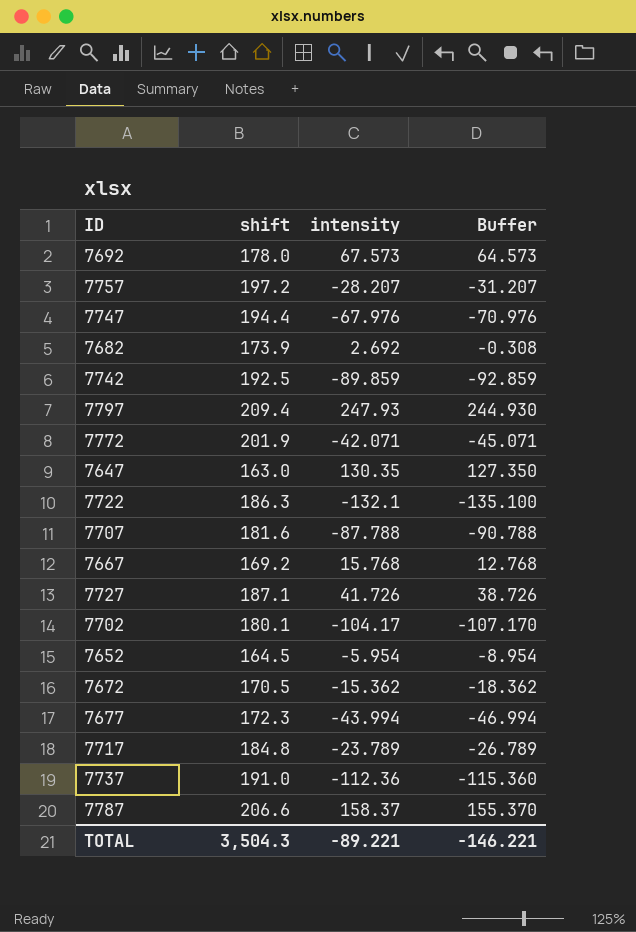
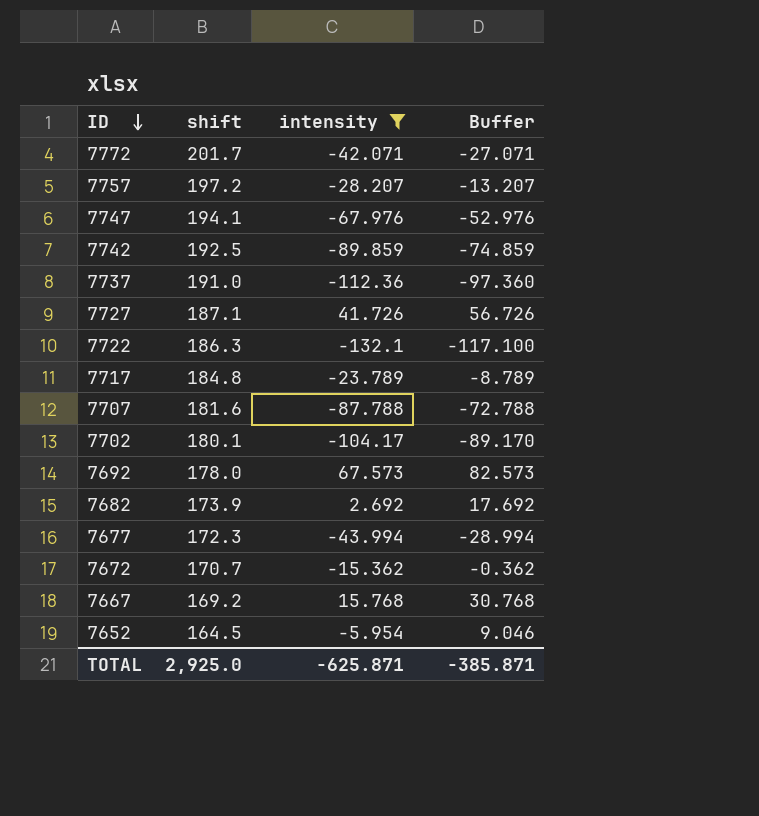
filter: none -> intensity <= 67.573
row order: none -> ID descending
column Buffer | formula: [intensity] - 3 -> [intensity] + 15
7772 | shift: 201.9 -> 201.7
7747 | shift: 194.4 -> 194.1
7672 | shift: 170.5 -> 170.7
TOTAL | shift: 3,504.3 -> 2,925.0
TOTAL | intensity: -89.221 -> -625.871
TOTAL | Buffer: -146.221 -> -385.871

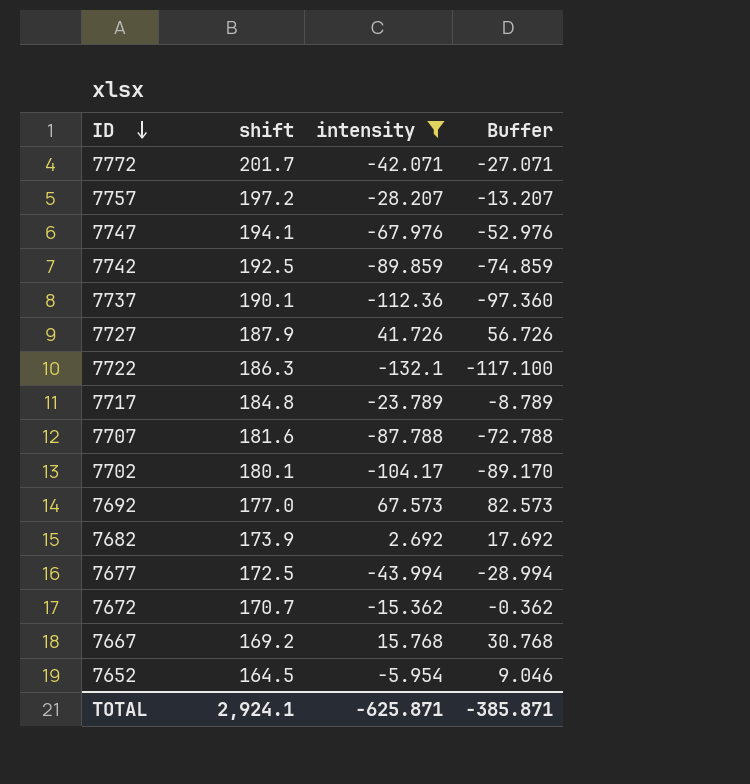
7737 | shift: 191.0 -> 190.1
7727 | shift: 187.1 -> 187.9
7692 | shift: 178.0 -> 177.0
7677 | shift: 172.3 -> 172.5
TOTAL | shift: 2,925.0 -> 2,924.1

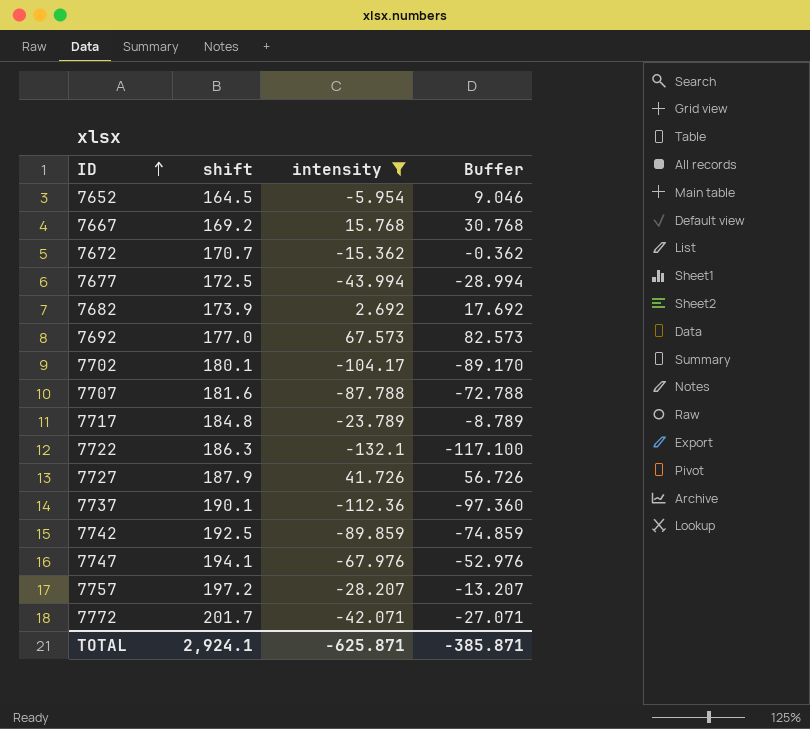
row order: ID descending -> ID ascending

